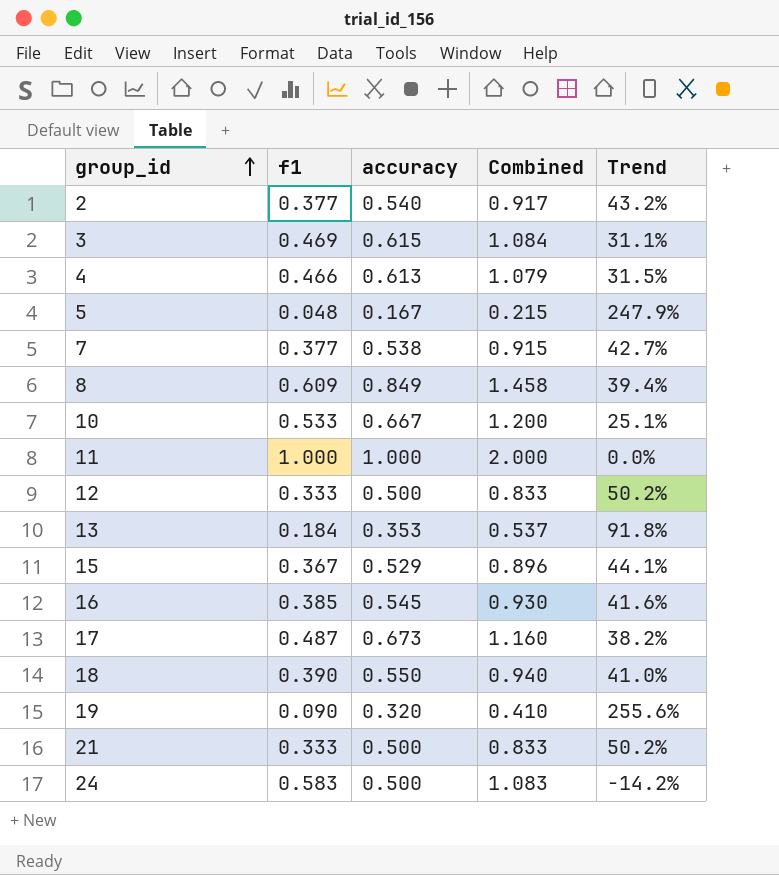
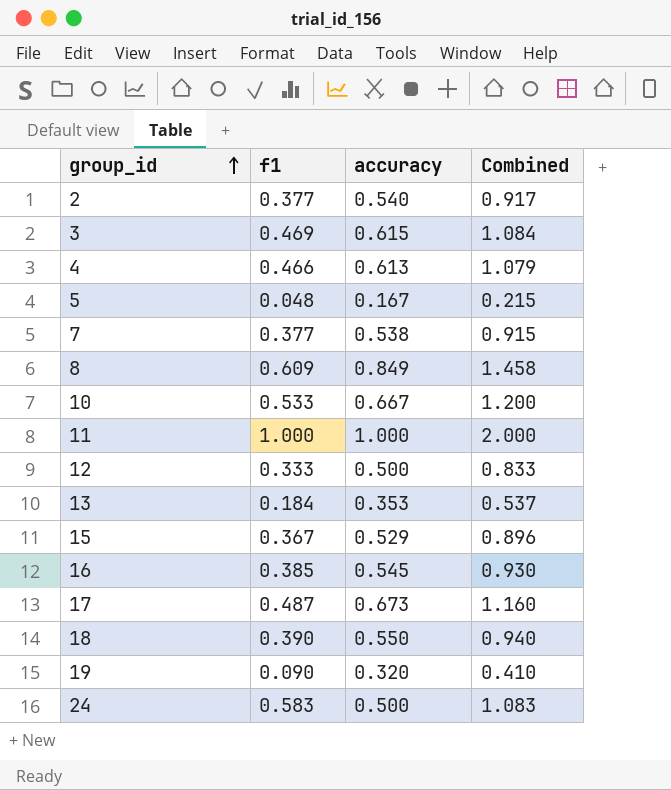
column Trend | formula: ([accuracy] - [f1]) / [f1] -> none
row 21: 0.333 | 0.500 | 0.833 | 50.2% -> none

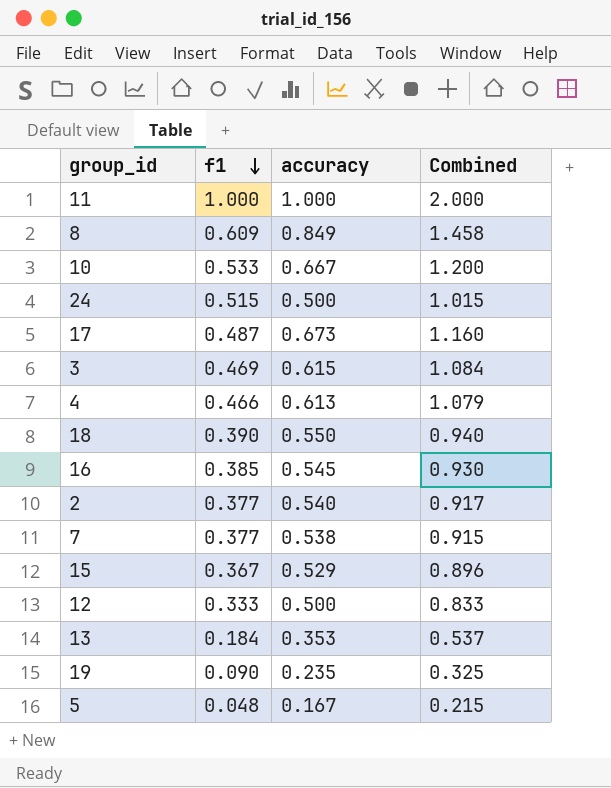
row order: group_id ascending -> f1 descending
24 | f1: 0.583 -> 0.515
24 | Combined: 1.083 -> 1.015
19 | accuracy: 0.320 -> 0.235
19 | Combined: 0.410 -> 0.325

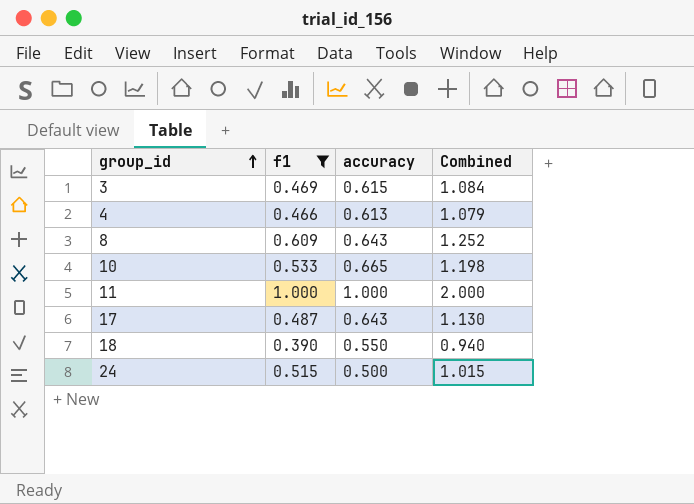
filter: none -> f1 >= 0.390
row order: f1 descending -> group_id ascending
8 | accuracy: 0.849 -> 0.643
8 | Combined: 1.458 -> 1.252
10 | accuracy: 0.667 -> 0.665
10 | Combined: 1.200 -> 1.198
17 | accuracy: 0.673 -> 0.643
17 | Combined: 1.160 -> 1.130

